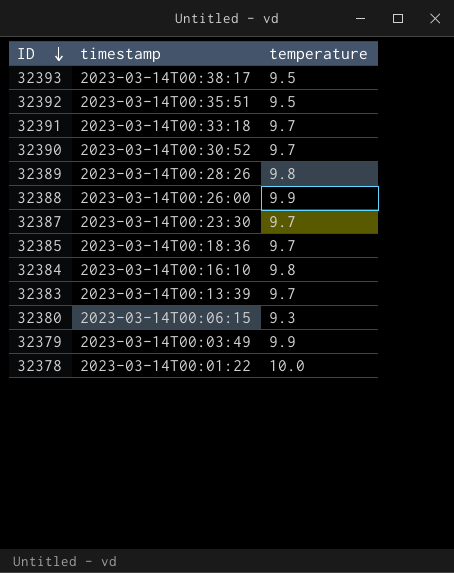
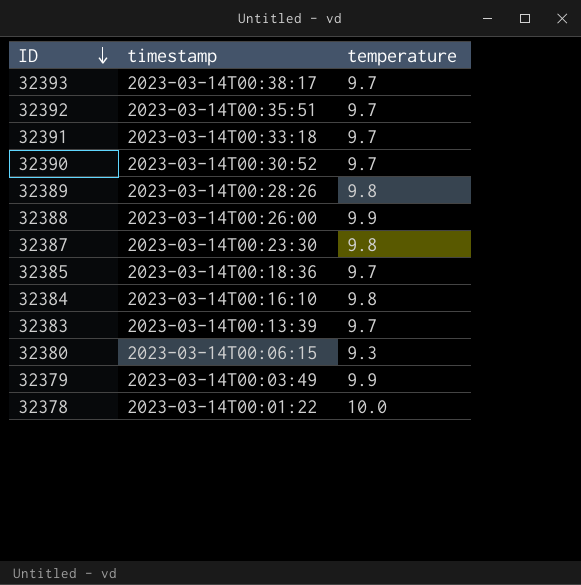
32393 | temperature: 9.5 -> 9.7
32392 | temperature: 9.5 -> 9.7
32387 | temperature: 9.7 -> 9.8

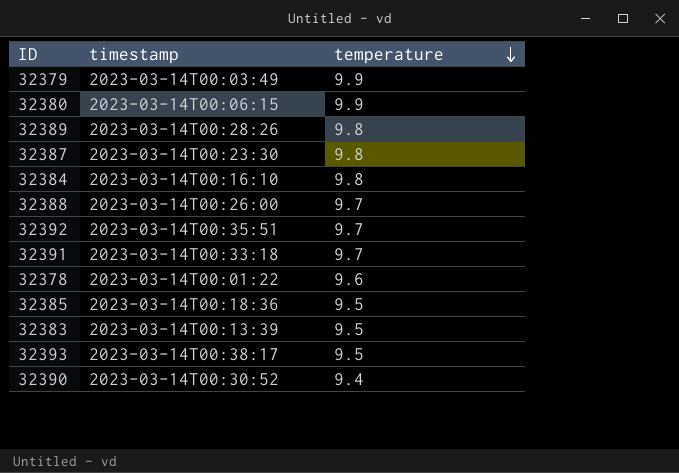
row order: ID descending -> temperature descending
32380 | temperature: 9.3 -> 9.9
32388 | temperature: 9.9 -> 9.7
32378 | temperature: 10.0 -> 9.6
32385 | temperature: 9.7 -> 9.5
32383 | temperature: 9.7 -> 9.5
32393 | temperature: 9.7 -> 9.5
32390 | temperature: 9.7 -> 9.4

